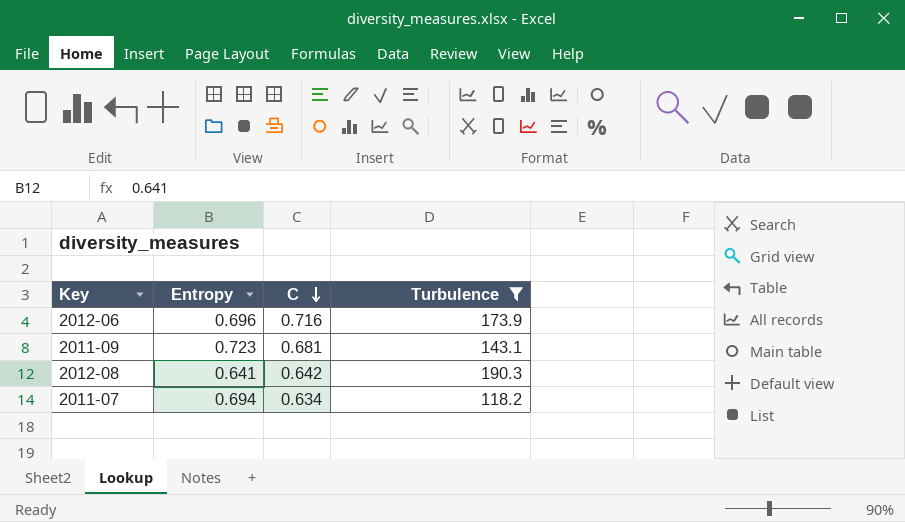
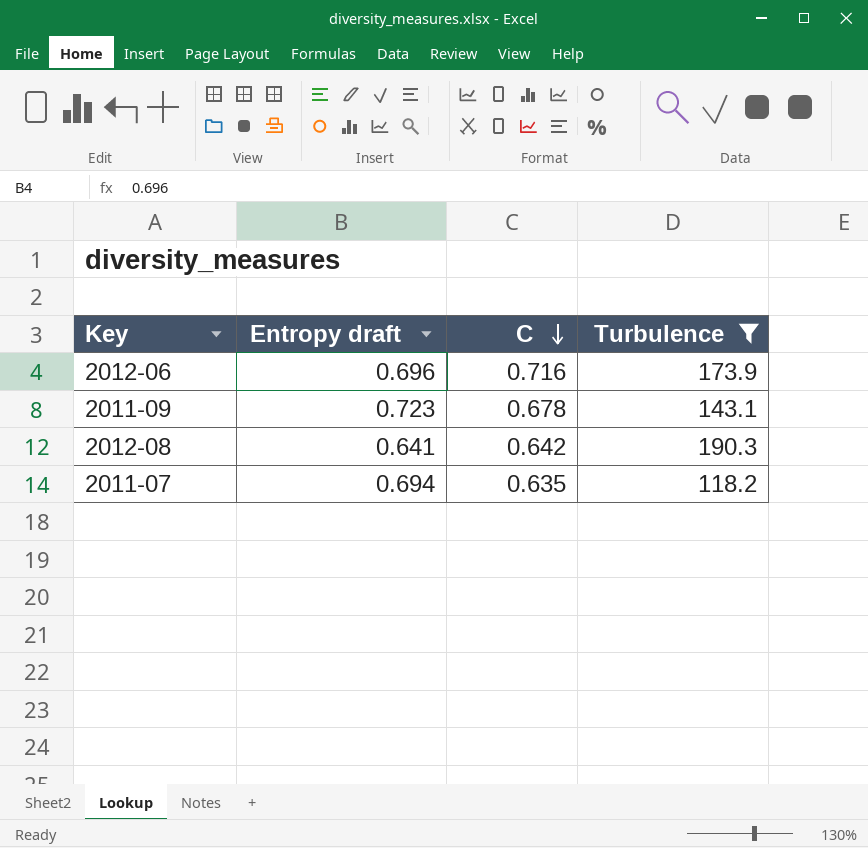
column name: Entropy -> Entropy draft
2011-09 | C: 0.681 -> 0.678
2011-07 | C: 0.634 -> 0.635

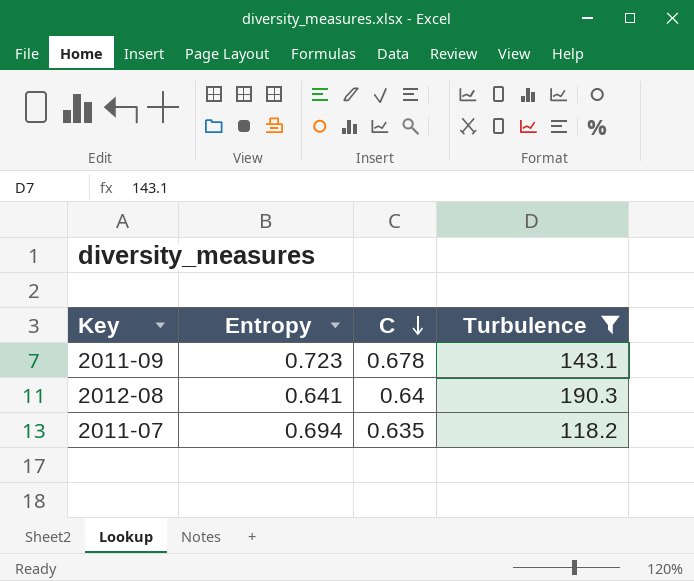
column name: Entropy draft -> Entropy
row 2012-06: 0.696 | 0.716 | 173.9 -> none
2012-08 | C: 0.642 -> 0.64

